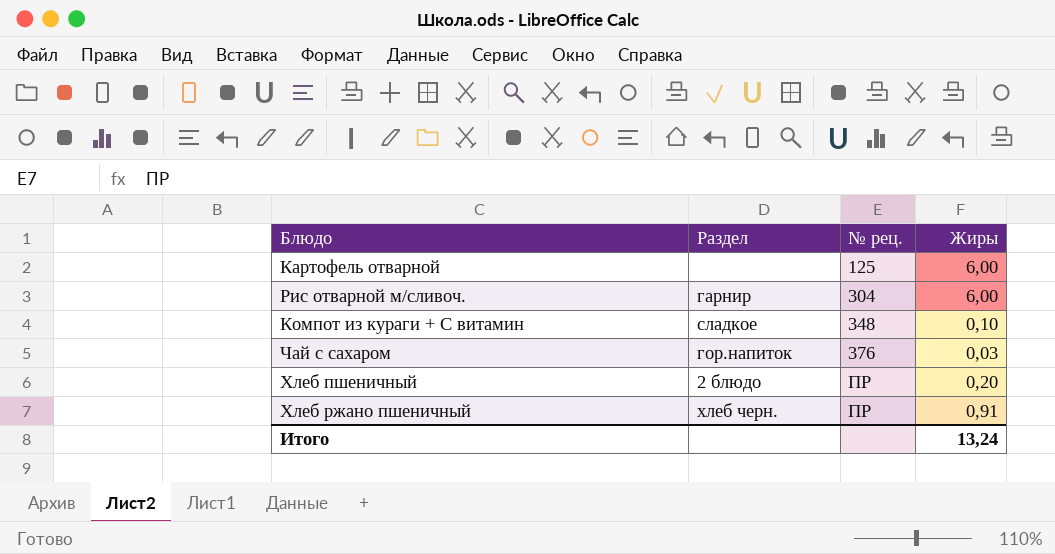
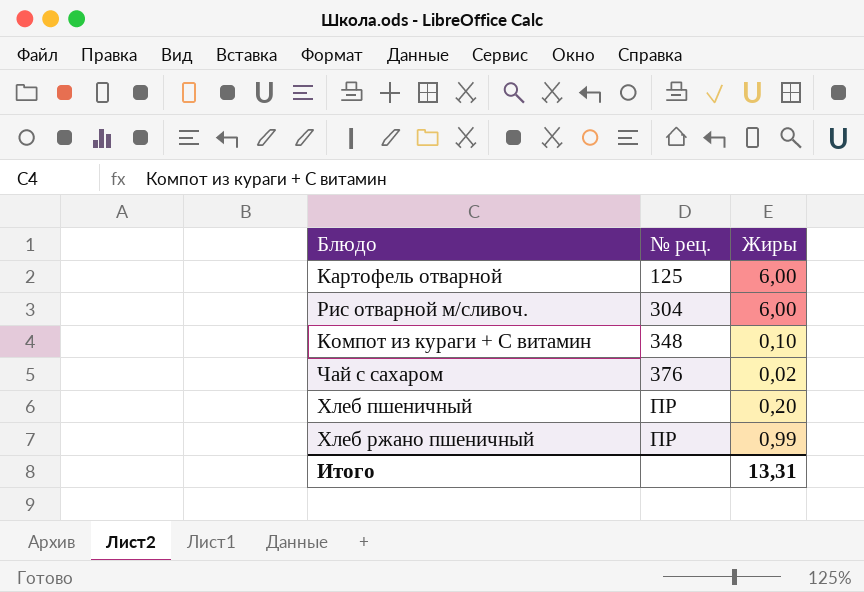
column Раздел | position: 2 -> none
Чай с сахаром | Жиры: 0,03 -> 0,02
Хлеб ржано пшеничный | Жиры: 0,91 -> 0,99
Итого | Жиры: 13,24 -> 13,31

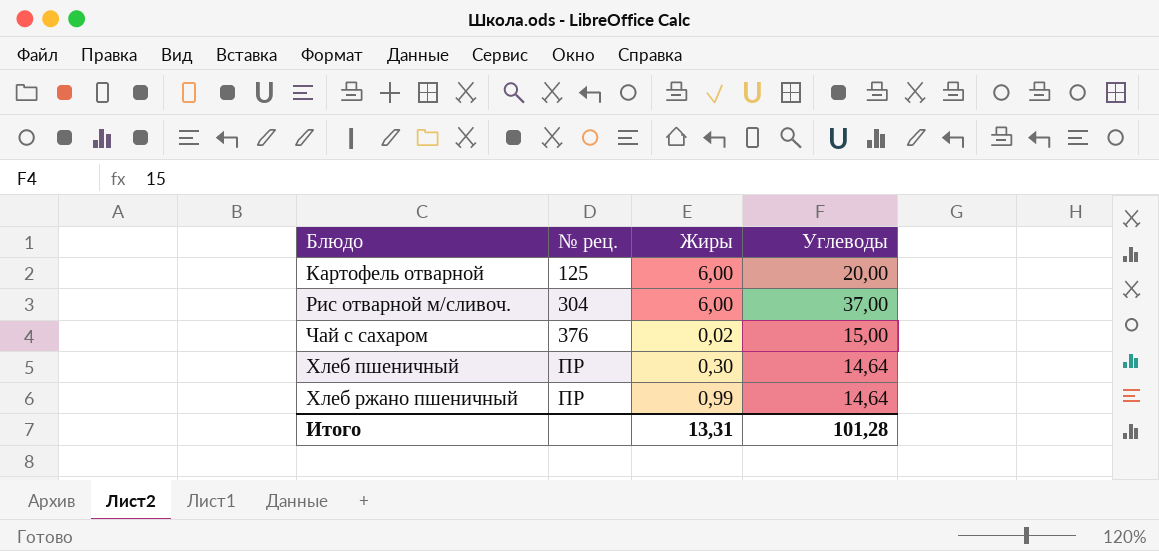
column Углеводы | position: none -> 4
row Компот из кураги + С витамин: 348 | 0,10 -> none
Хлеб пшеничный | Жиры: 0,20 -> 0,30

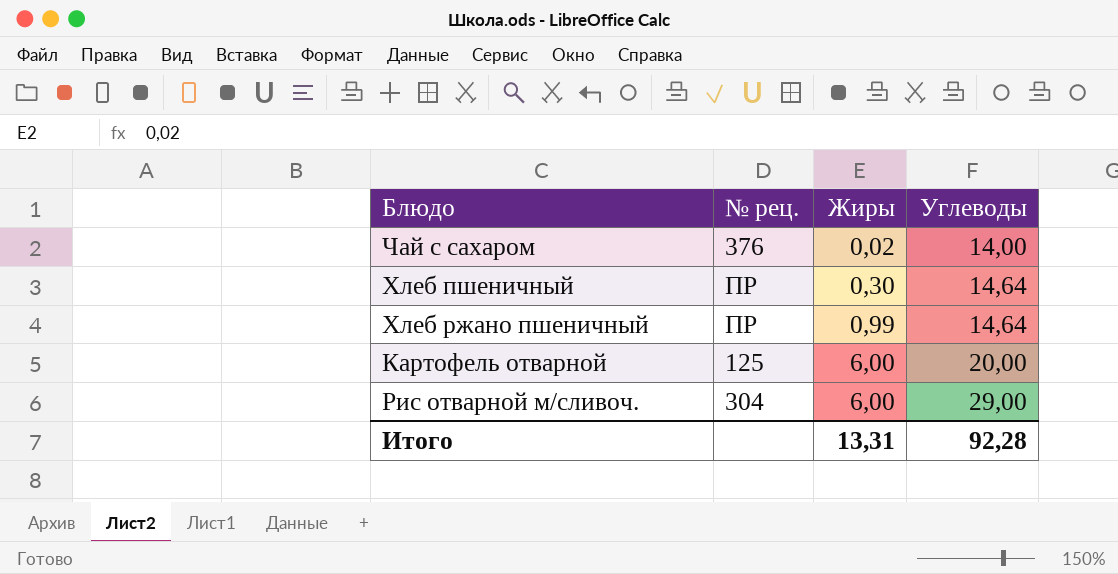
row order: № рец. ascending -> Жиры ascending
Чай с сахаром | Углеводы: 15,00 -> 14,00
Рис отварной м/сливоч. | Углеводы: 37,00 -> 29,00
Итого | Углеводы: 101,28 -> 92,28

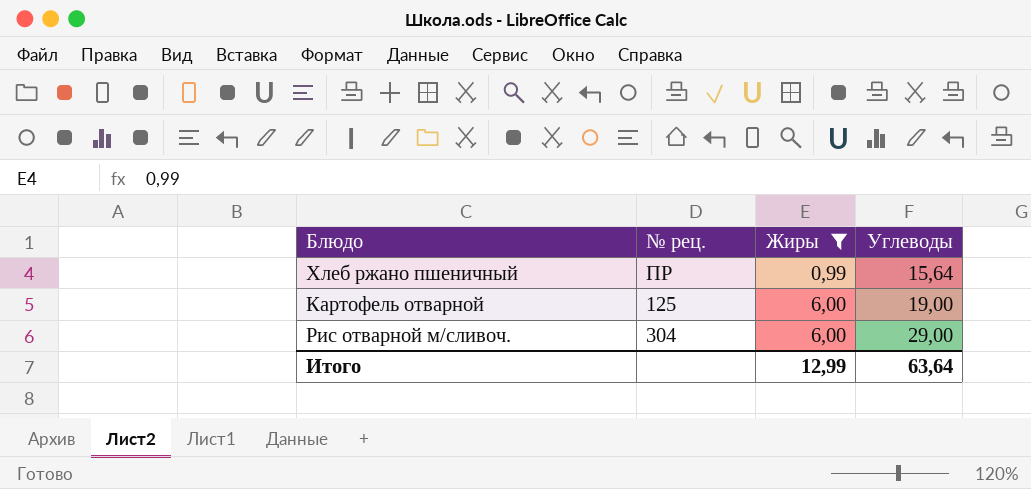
filter: none -> Жиры >= 0,99
Хлеб ржано пшеничный | Углеводы: 14,64 -> 15,64
Картофель отварной | Углеводы: 20,00 -> 19,00
Итого | Жиры: 13,31 -> 12,99
Итого | Углеводы: 92,28 -> 63,64

